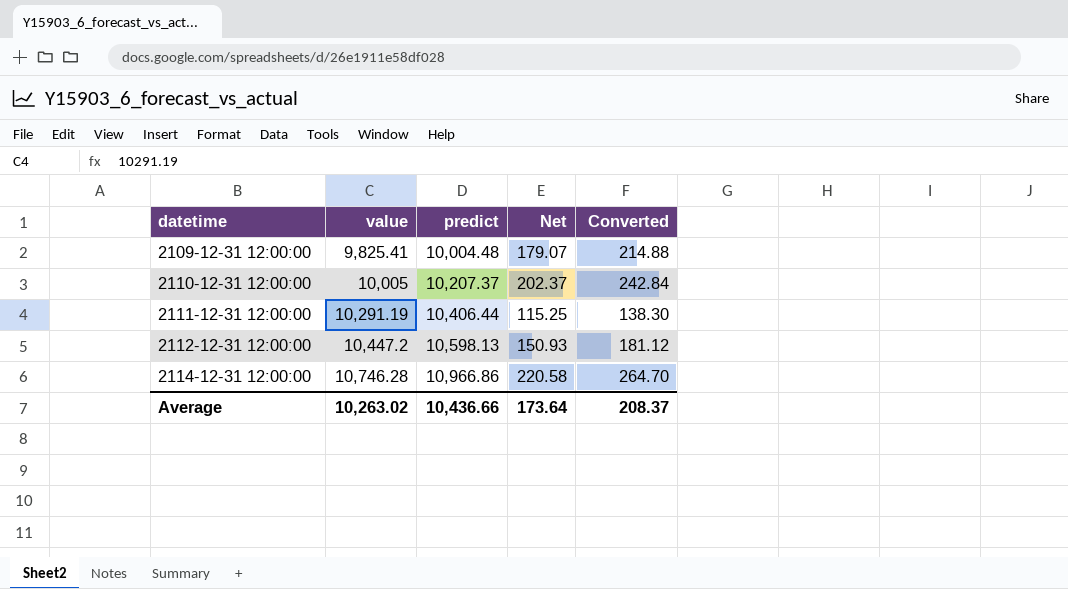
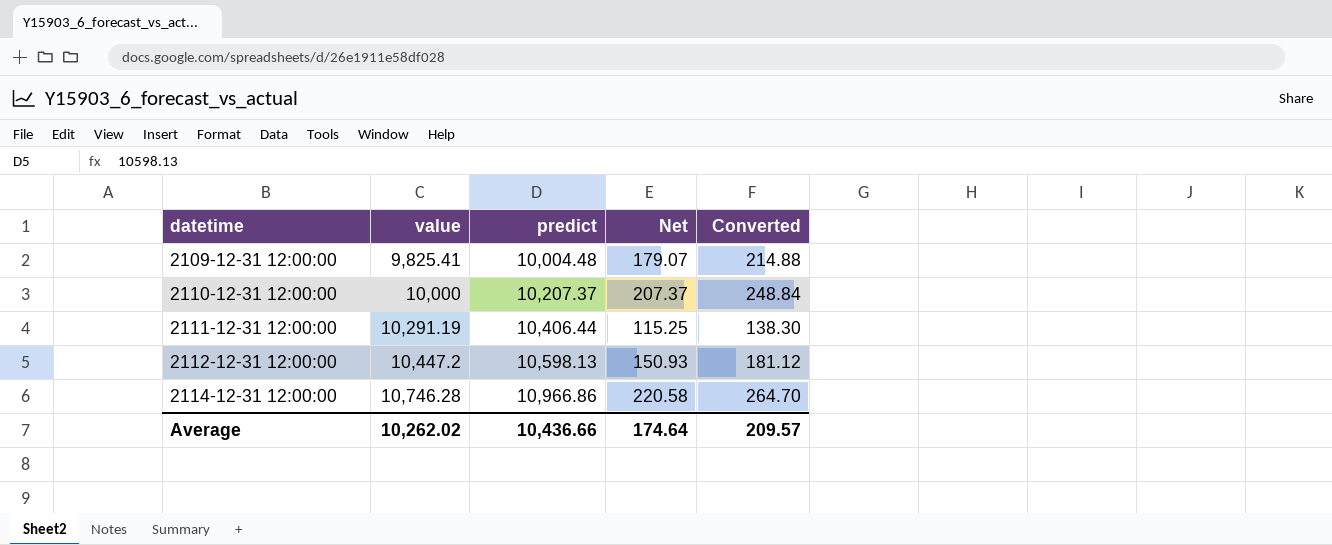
2110-12-31 12:00:00 | value: 10,005 -> 10,000
2110-12-31 12:00:00 | Net: 202.37 -> 207.37
2110-12-31 12:00:00 | Converted: 242.84 -> 248.84
Average | value: 10,263.02 -> 10,262.02
Average | Net: 173.64 -> 174.64
Average | Converted: 208.37 -> 209.57

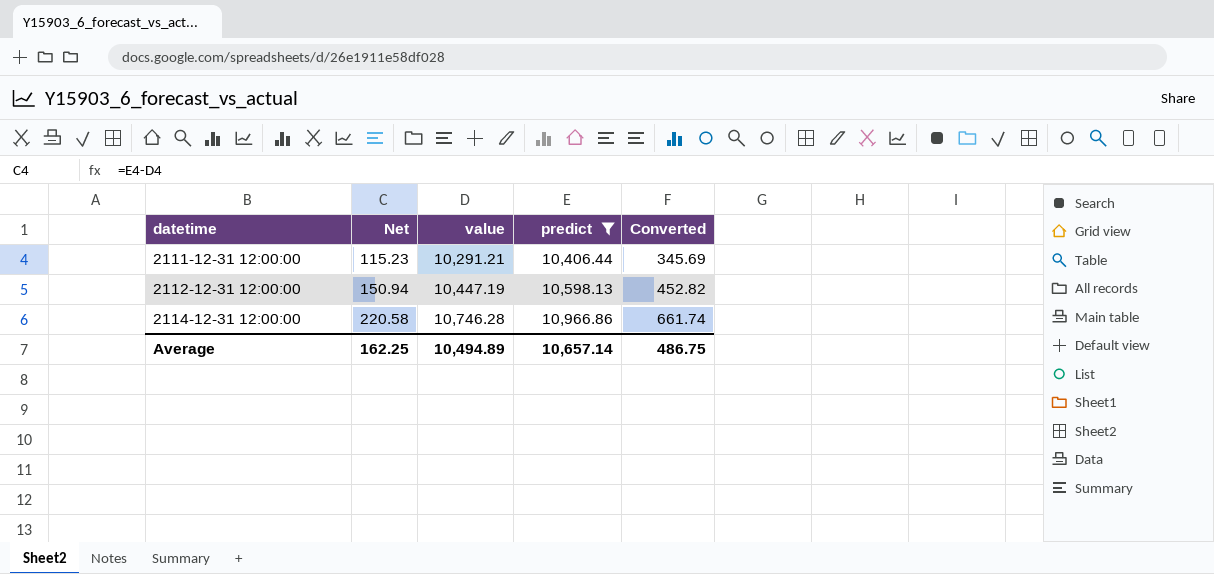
filter: none -> predict >= 10,406.44
column Net | position: 4 -> 2
column Converted | formula: [Net] * 1.2 -> [Net] * 3
2111-12-31 12:00:00 | Net: 115.25 -> 115.23
2111-12-31 12:00:00 | value: 10,291.19 -> 10,291.21
2112-12-31 12:00:00 | Net: 150.93 -> 150.94
2112-12-31 12:00:00 | value: 10,447.2 -> 10,447.19
Average | Net: 174.64 -> 162.25
Average | value: 10,262.02 -> 10,494.89
Average | predict: 10,436.66 -> 10,657.14
Average | Converted: 209.57 -> 486.75

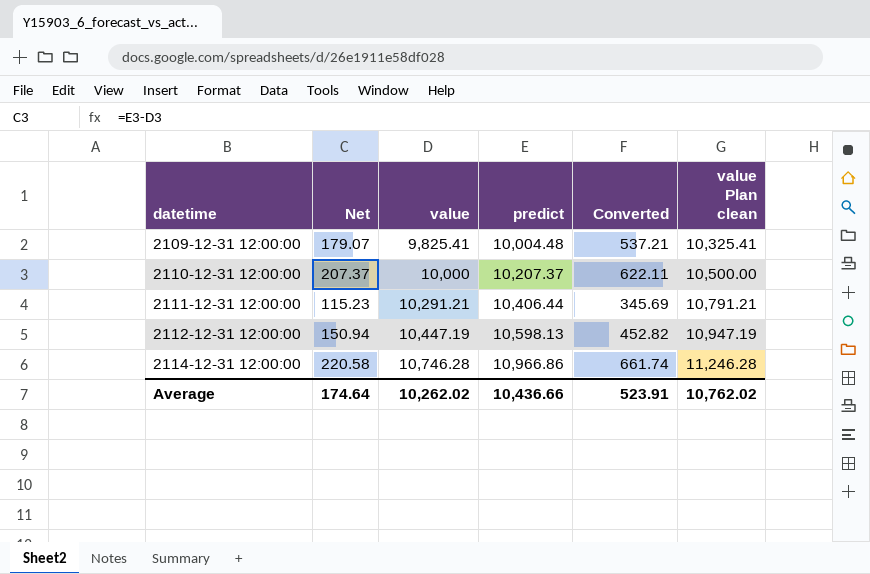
filter: predict >= 10,406.44 -> none
column value Plan clean | formula: none -> [value] + 500
Average | Net: 162.25 -> 174.64
Average | value: 10,494.89 -> 10,262.02
Average | predict: 10,657.14 -> 10,436.66
Average | Converted: 486.75 -> 523.91

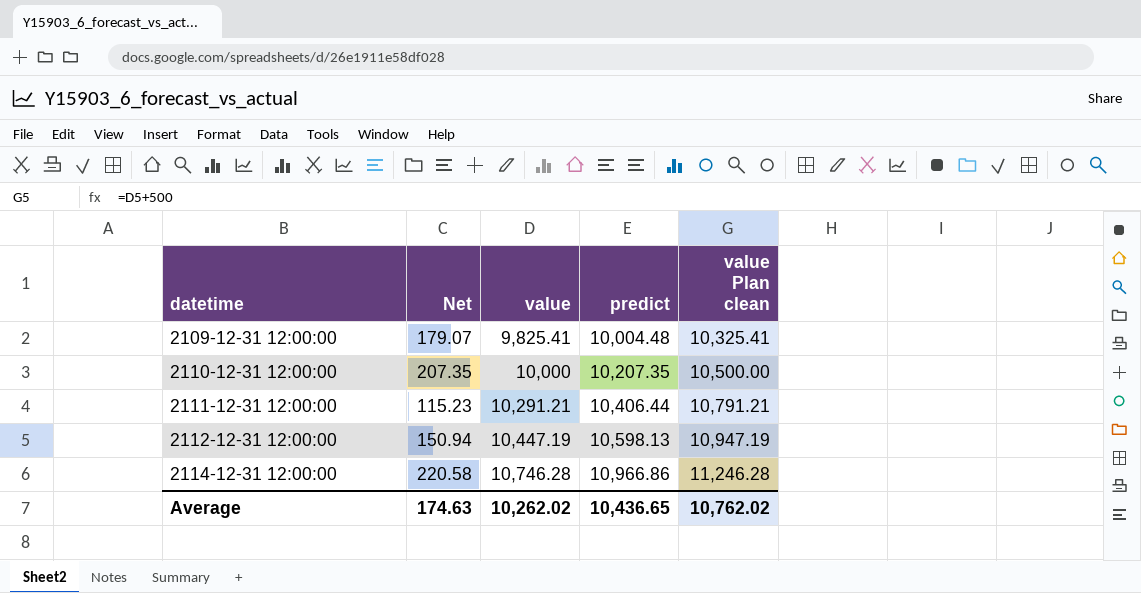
column Converted | formula: [Net] * 3 -> none
2110-12-31 12:00:00 | Net: 207.37 -> 207.35
2110-12-31 12:00:00 | predict: 10,207.37 -> 10,207.35
Average | Net: 174.64 -> 174.63
Average | predict: 10,436.66 -> 10,436.65

